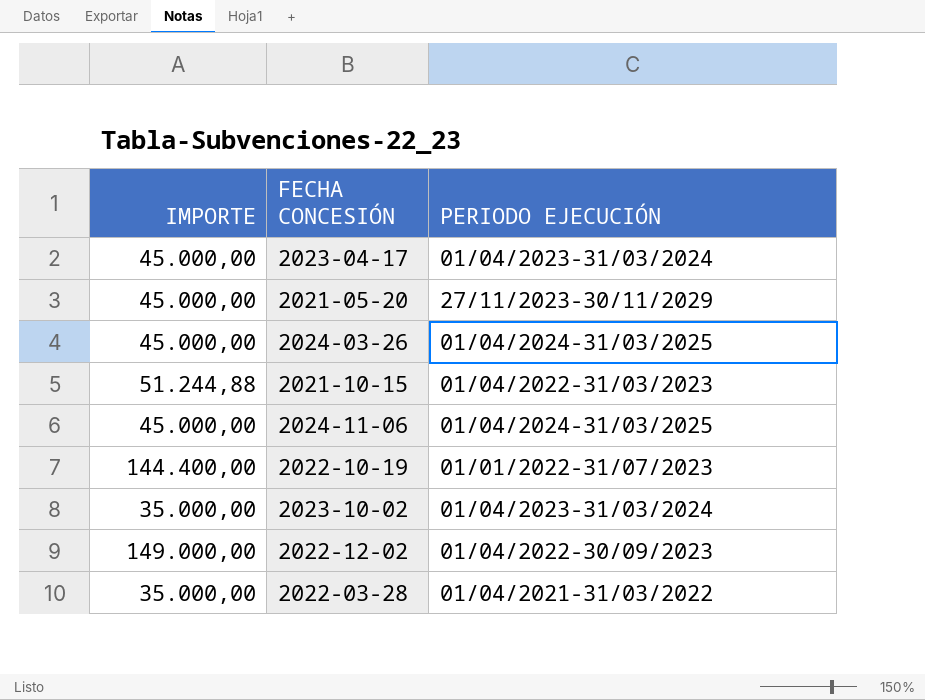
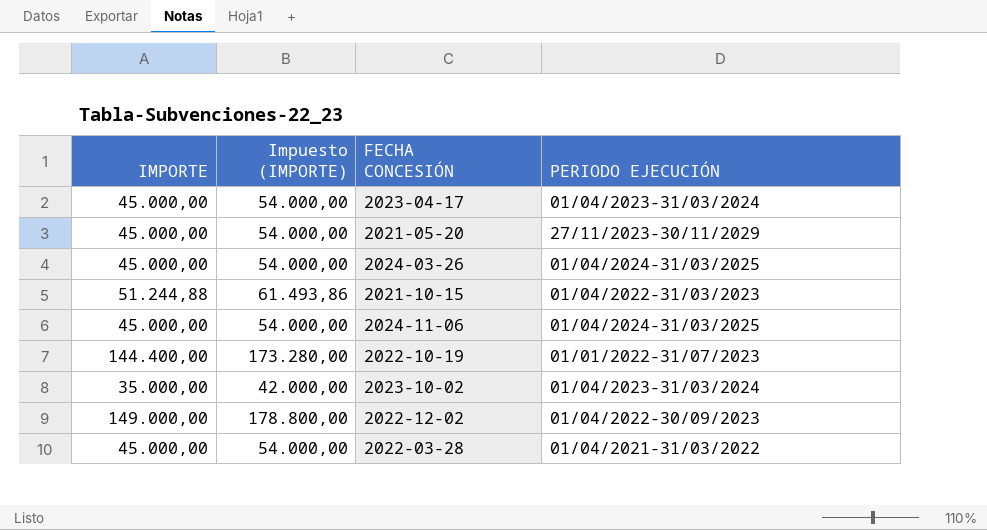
column Impuesto (IMPORTE) | formula: none -> [IMPORTE] * 1,2
2022-03-28 | IMPORTE: 35.000,00 -> 45.000,00

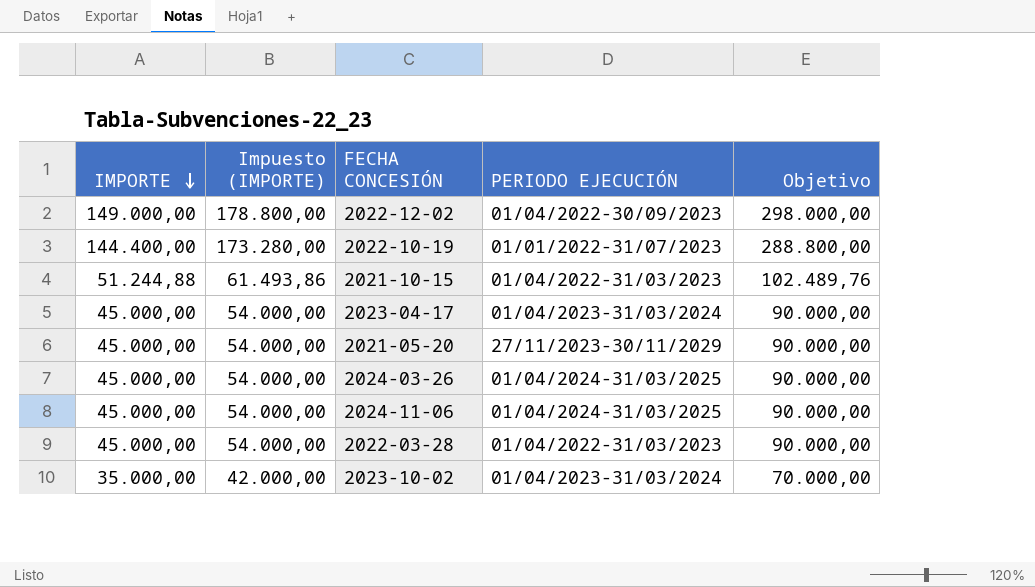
row order: none -> IMPORTE descending
column Objetivo | formula: none -> [IMPORTE] * 2
2022-03-28 | PERIODO EJECUCIÓN: 01/04/2021-31/03/2022 -> 01/04/2022-31/03/2023

